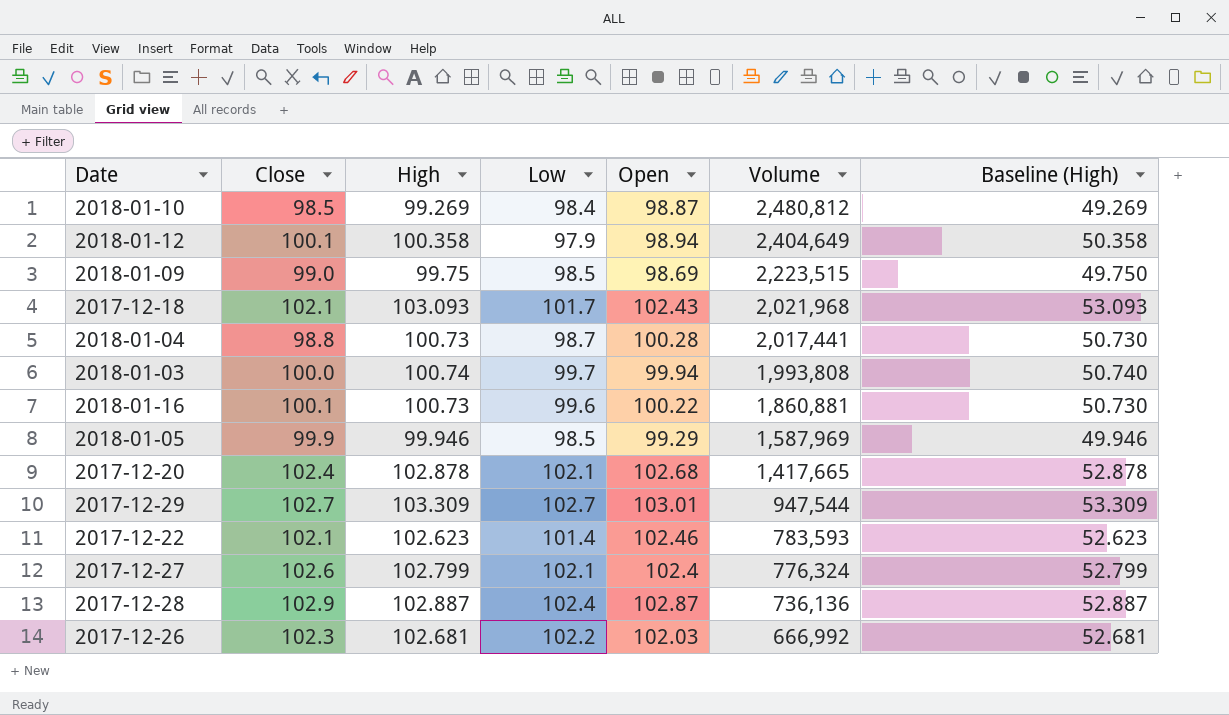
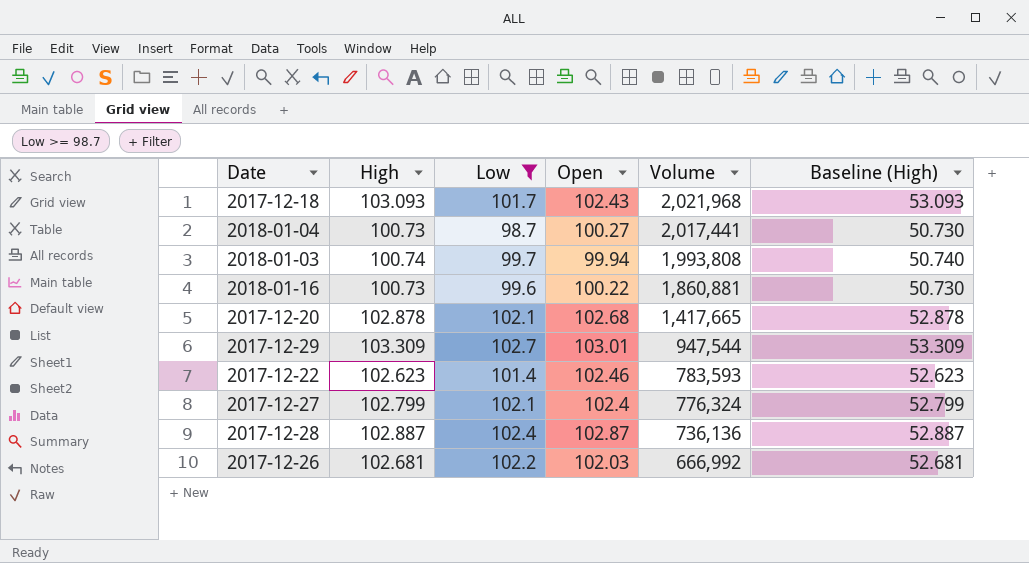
filter: none -> Low >= 98.7
column Close | position: 2 -> none
2018-01-04 | Open: 100.28 -> 100.27

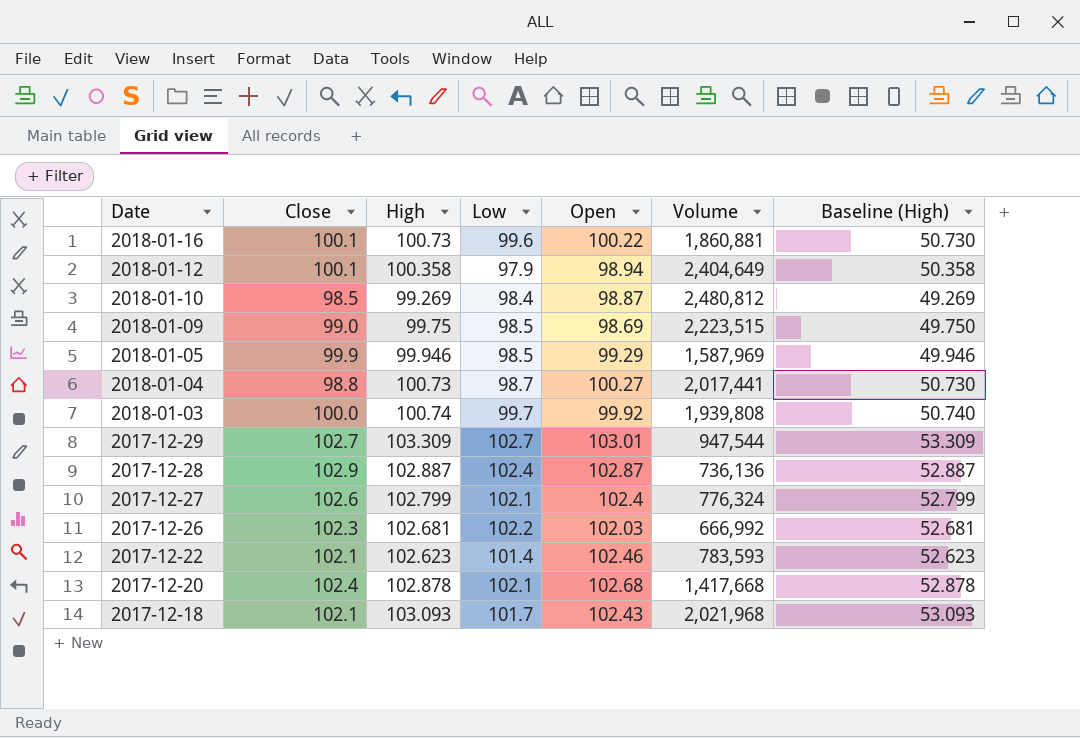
filter: Low >= 98.7 -> none
row order: Volume descending -> Date descending
column Close | position: none -> 2
2018-01-03 | Open: 99.94 -> 99.92
2018-01-03 | Volume: 1,993,808 -> 1,939,808
2017-12-20 | Volume: 1,417,665 -> 1,417,668

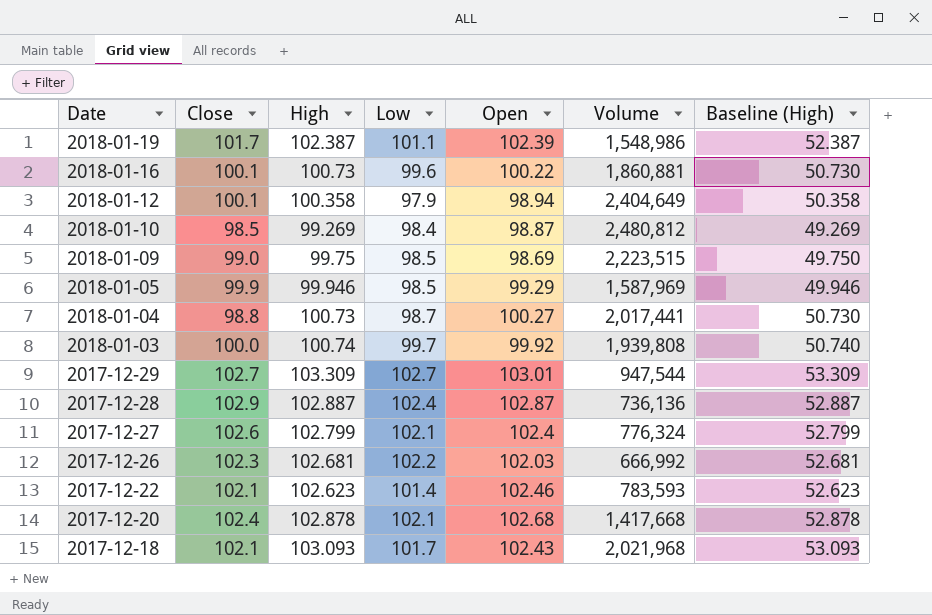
row 2018-01-19: none -> 101.7 | 102.387 | 101.1 | 102.39 | 1,548,986 | 52.387

